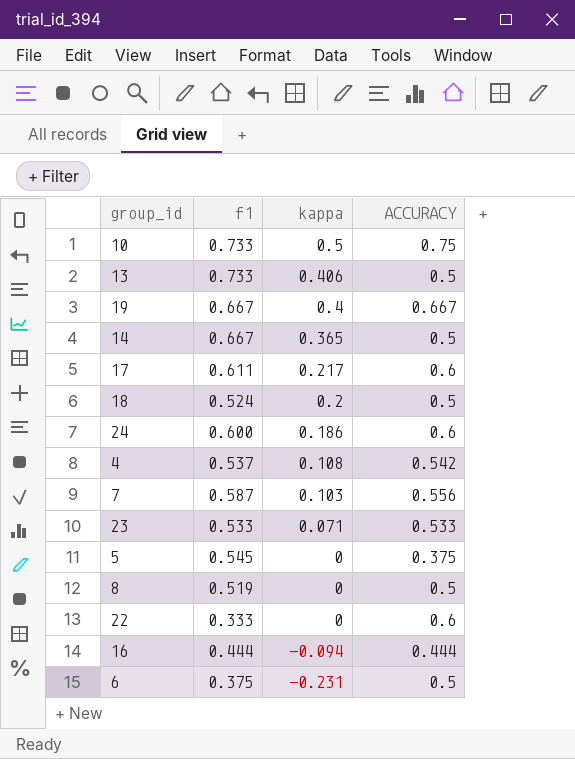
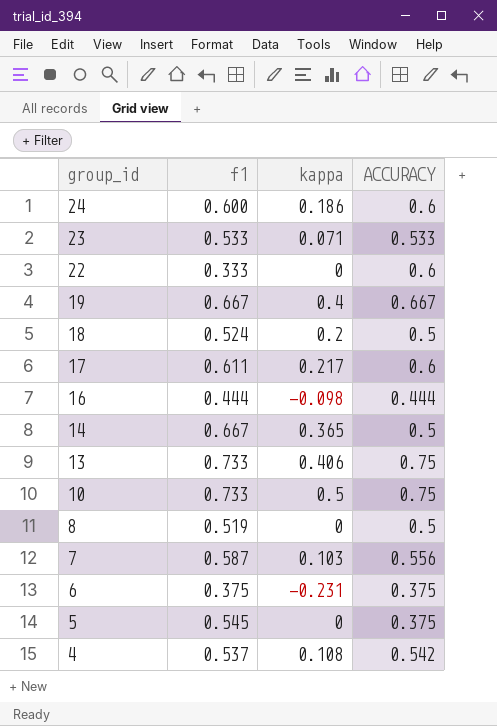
row order: kappa descending -> group_id descending
16 | kappa: -0.094 -> -0.098
13 | ACCURACY: 0.5 -> 0.75
6 | ACCURACY: 0.5 -> 0.375

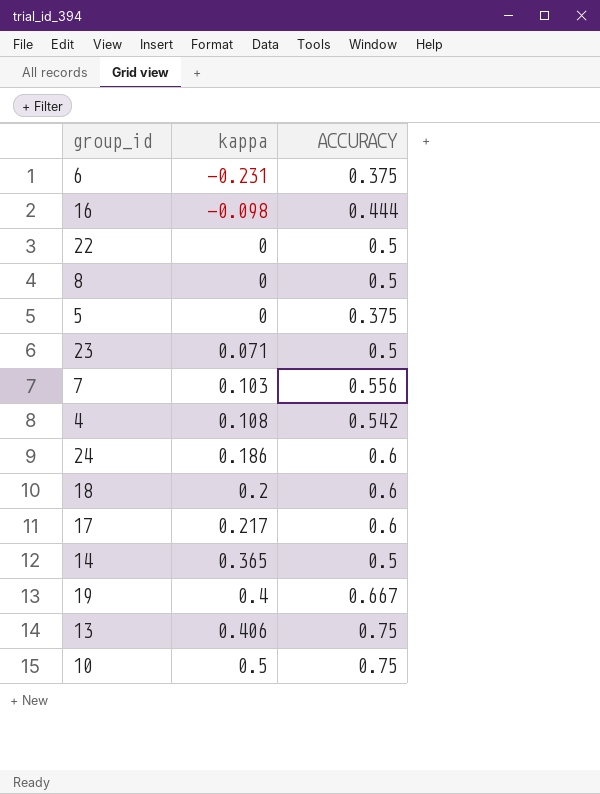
row order: group_id descending -> kappa ascending
column f1 | position: 2 -> none
22 | ACCURACY: 0.6 -> 0.5
23 | ACCURACY: 0.533 -> 0.5
18 | ACCURACY: 0.5 -> 0.6

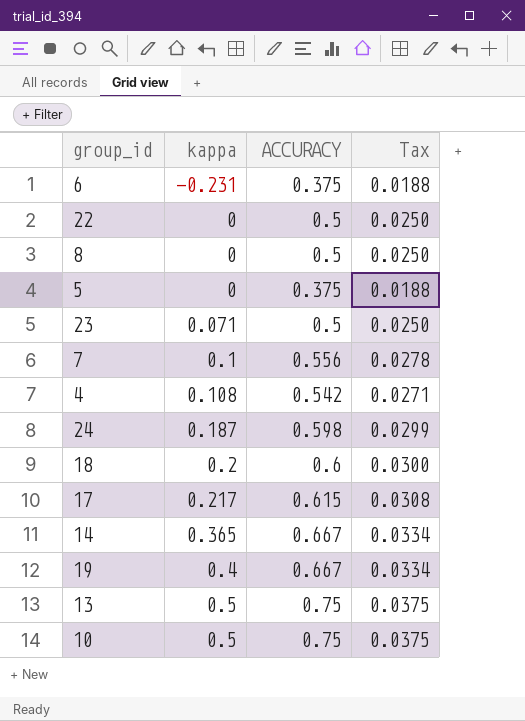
column Tax | formula: none -> [ACCURACY] * 0.05
row 16: -0.098 | 0.444 -> none
7 | kappa: 0.103 -> 0.1
24 | kappa: 0.186 -> 0.187
24 | ACCURACY: 0.6 -> 0.598
17 | ACCURACY: 0.6 -> 0.615
14 | ACCURACY: 0.5 -> 0.667
13 | kappa: 0.406 -> 0.5

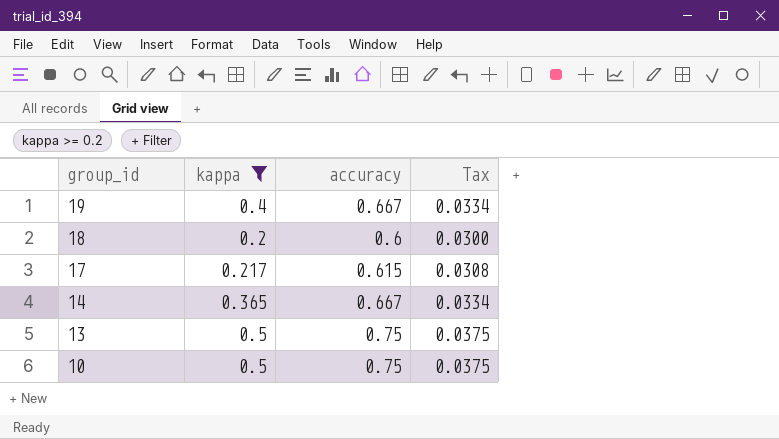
filter: none -> kappa >= 0.2
row order: kappa ascending -> group_id descending
column name: ACCURACY -> accuracy

